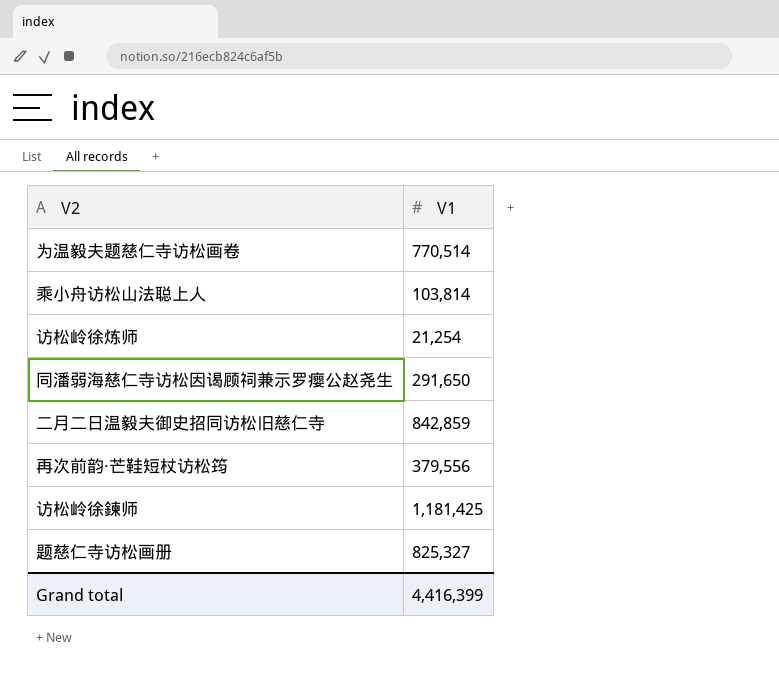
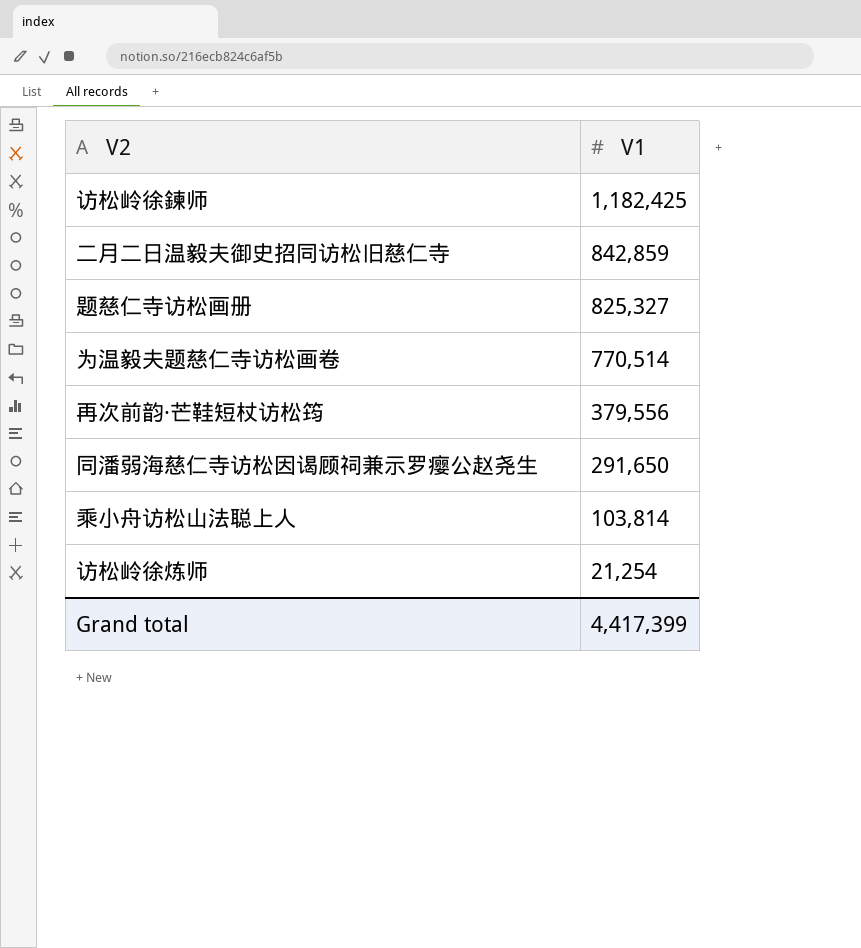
row order: none -> V1 descending
访松岭徐鍊师 | V1: 1,181,425 -> 1,182,425
Grand total | V1: 4,416,399 -> 4,417,399

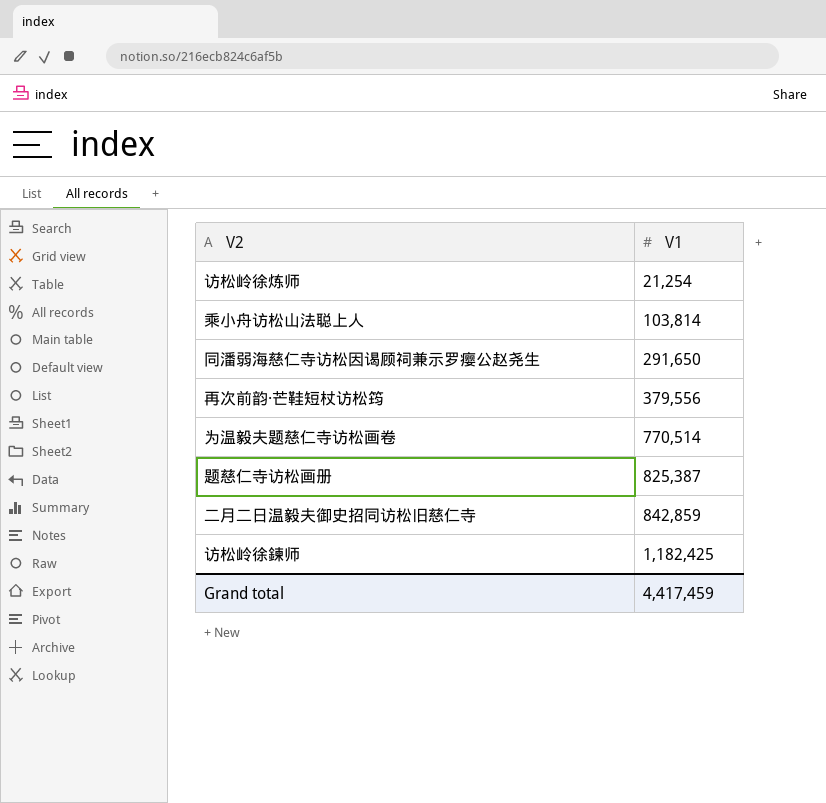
row order: V1 descending -> V1 ascending
题慈仁寺访松画册 | V1: 825,327 -> 825,387
Grand total | V1: 4,417,399 -> 4,417,459

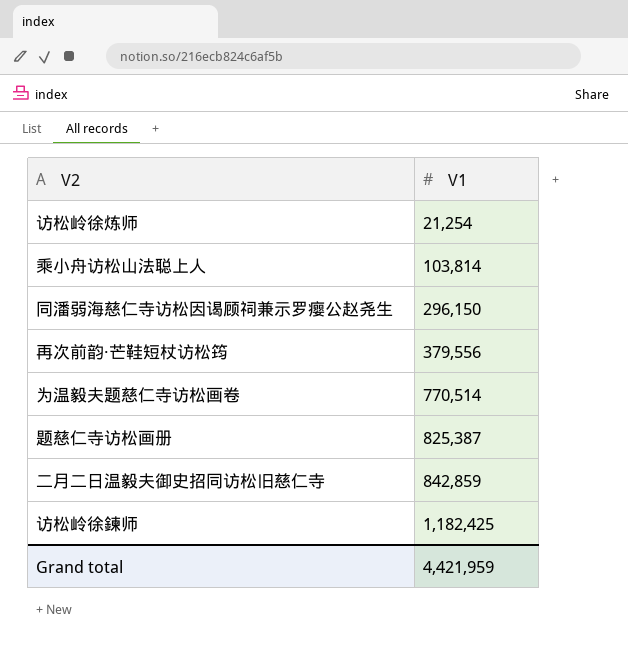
同潘弱海慈仁寺访松因谒顾祠兼示罗瘿公赵尧生 | V1: 291,650 -> 296,150
Grand total | V1: 4,417,459 -> 4,421,959

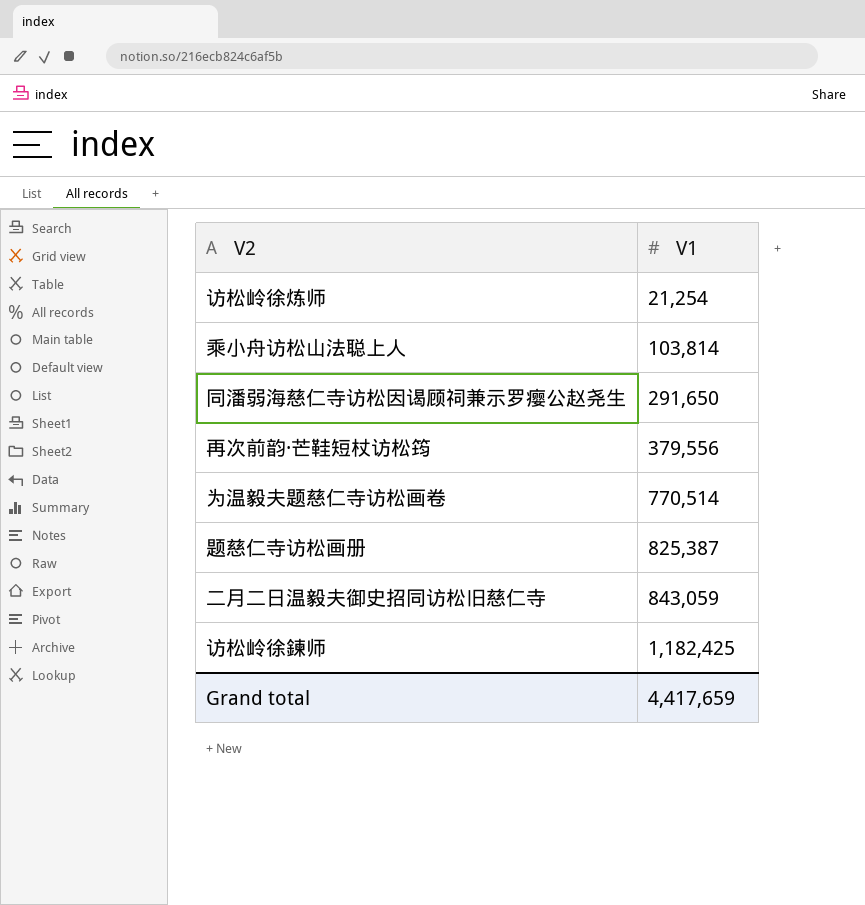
同潘弱海慈仁寺访松因谒顾祠兼示罗瘿公赵尧生 | V1: 296,150 -> 291,650
二月二日温毅夫御史招同访松旧慈仁寺 | V1: 842,859 -> 843,059
Grand total | V1: 4,421,959 -> 4,417,659

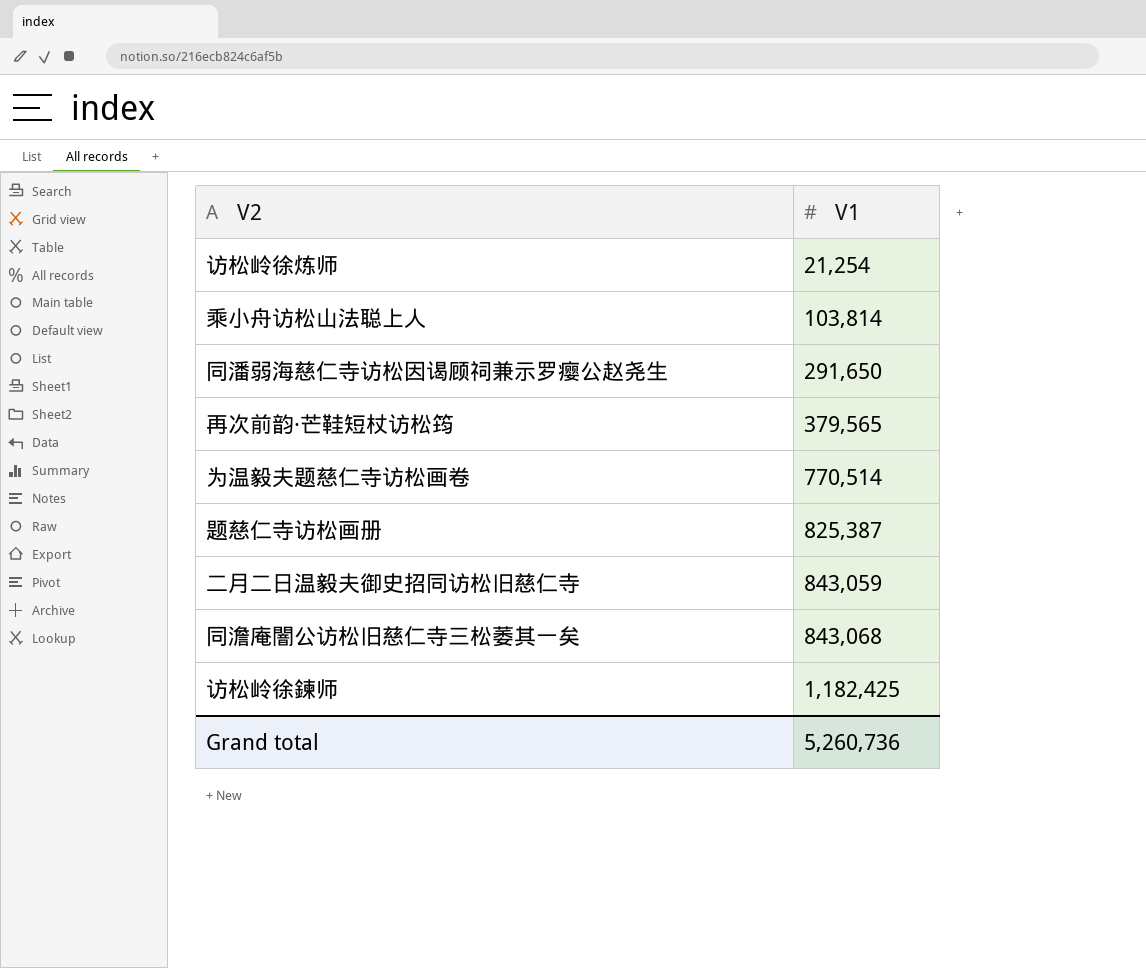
再次前韵·芒鞋短杖访松筠 | V1: 379,556 -> 379,565
row 同澹庵闇公访松旧慈仁寺三松萎其一矣: none -> 843,068
Grand total | V1: 4,417,659 -> 5,260,736

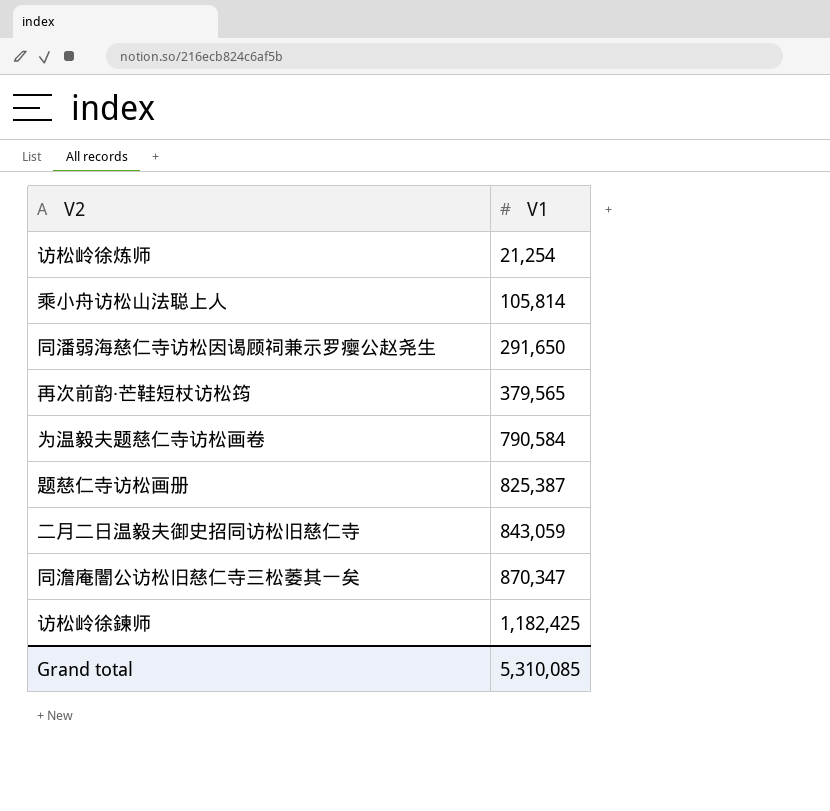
乘小舟访松山法聪上人 | V1: 103,814 -> 105,814
为温毅夫题慈仁寺访松画卷 | V1: 770,514 -> 790,584
同澹庵闇公访松旧慈仁寺三松萎其一矣 | V1: 843,068 -> 870,347
Grand total | V1: 5,260,736 -> 5,310,085

